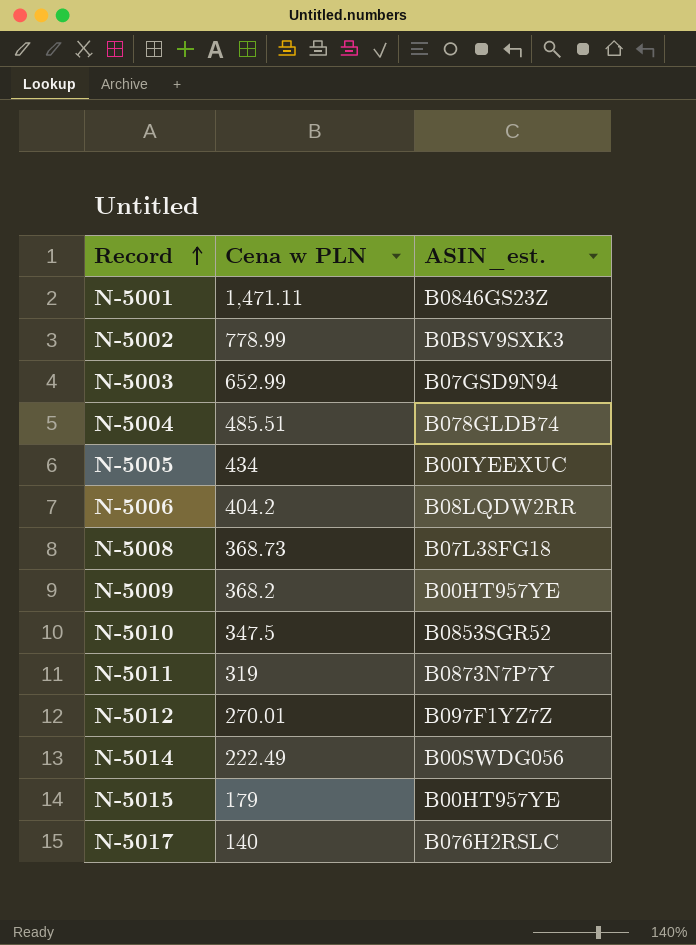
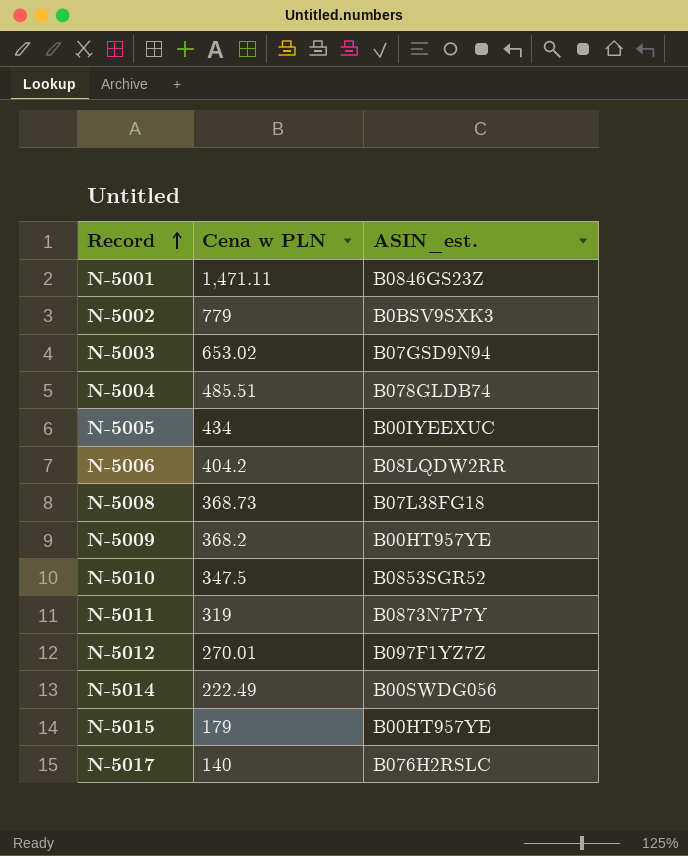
N-5002 | Cena w PLN: 778.99 -> 779
N-5003 | Cena w PLN: 652.99 -> 653.02

